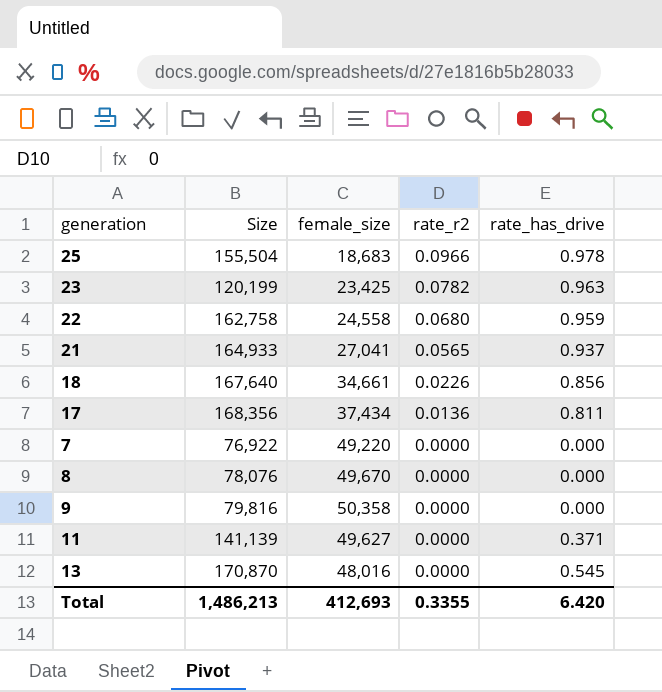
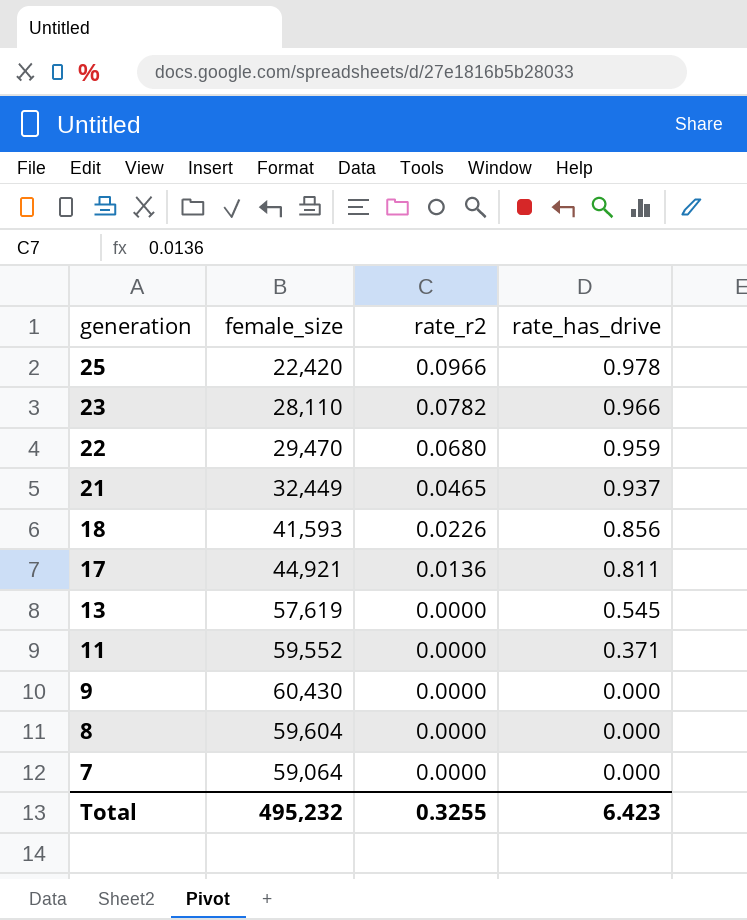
row order: rate_r2 descending -> generation descending
column Size | position: 2 -> none
25 | female_size: 18,683 -> 22,420
23 | female_size: 23,425 -> 28,110
23 | rate_has_drive: 0.963 -> 0.966
22 | female_size: 24,558 -> 29,470
21 | female_size: 27,041 -> 32,449
21 | rate_r2: 0.0565 -> 0.0465
18 | female_size: 34,661 -> 41,593
17 | female_size: 37,434 -> 44,921
13 | female_size: 48,016 -> 57,619
11 | female_size: 49,627 -> 59,552
9 | female_size: 50,358 -> 60,430
8 | female_size: 49,670 -> 59,604
7 | female_size: 49,220 -> 59,064
Total | female_size: 412,693 -> 495,232
Total | rate_r2: 0.3355 -> 0.3255
Total | rate_has_drive: 6.420 -> 6.423

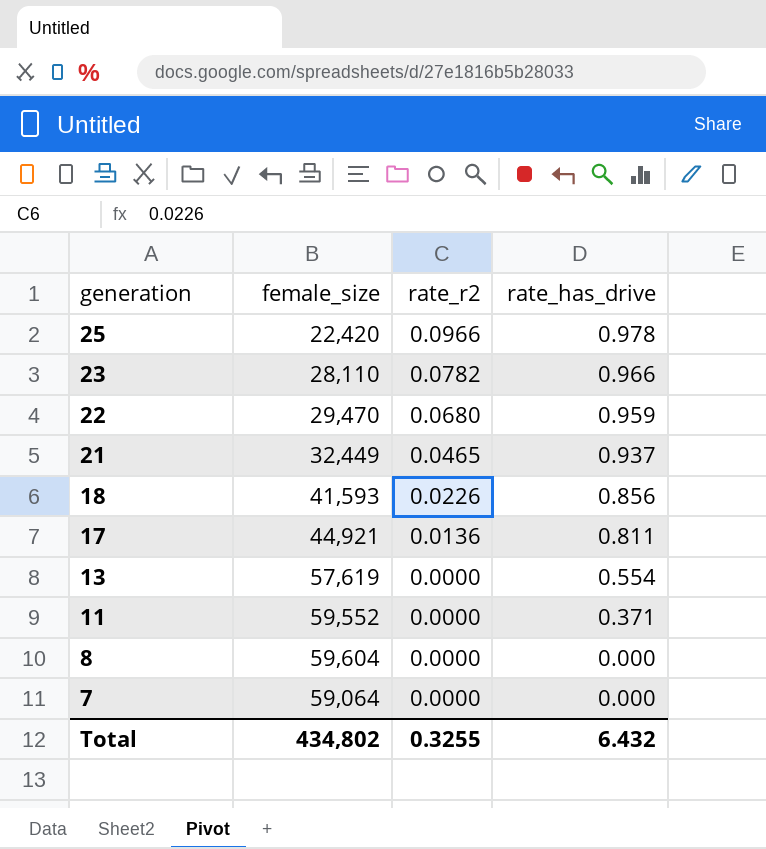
row 9: 60,430 | 0.0000 | 0.000 -> none
13 | rate_has_drive: 0.545 -> 0.554
Total | female_size: 495,232 -> 434,802
Total | rate_has_drive: 6.423 -> 6.432

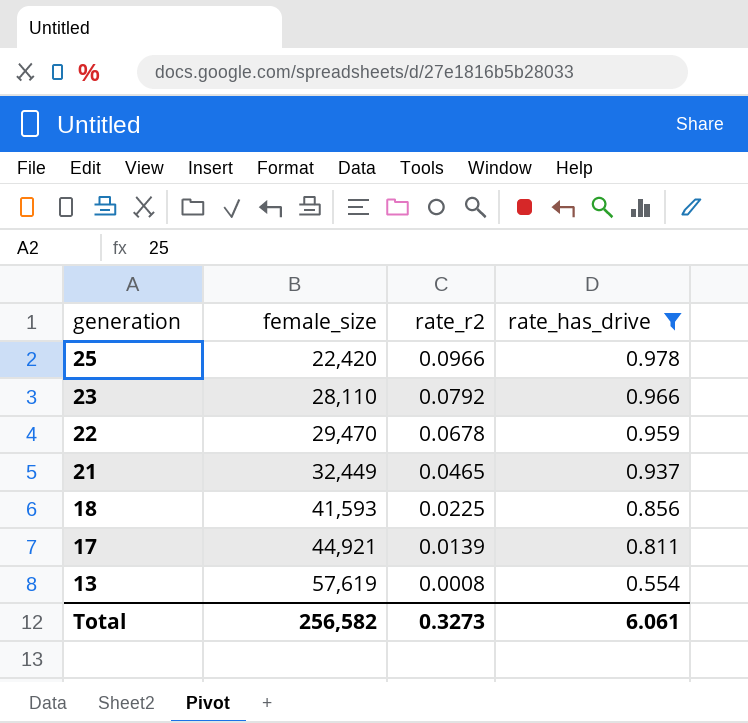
filter: none -> rate_has_drive >= 0.554
23 | rate_r2: 0.0782 -> 0.0792
22 | rate_r2: 0.0680 -> 0.0678
18 | rate_r2: 0.0226 -> 0.0225
17 | rate_r2: 0.0136 -> 0.0139
13 | rate_r2: 0.0000 -> 0.0008
Total | female_size: 434,802 -> 256,582
Total | rate_r2: 0.3255 -> 0.3273
Total | rate_has_drive: 6.432 -> 6.061

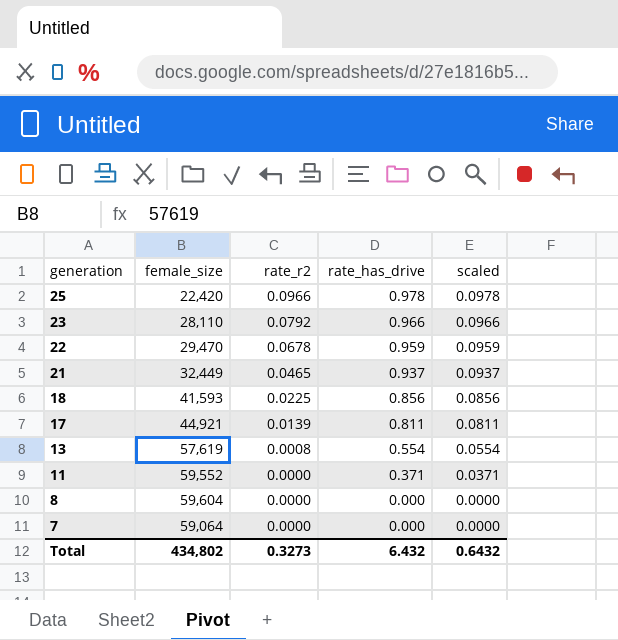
filter: rate_has_drive >= 0.554 -> none
column scaled | formula: none -> [rate_has_drive] * 0.1
Total | female_size: 256,582 -> 434,802
Total | rate_has_drive: 6.061 -> 6.432

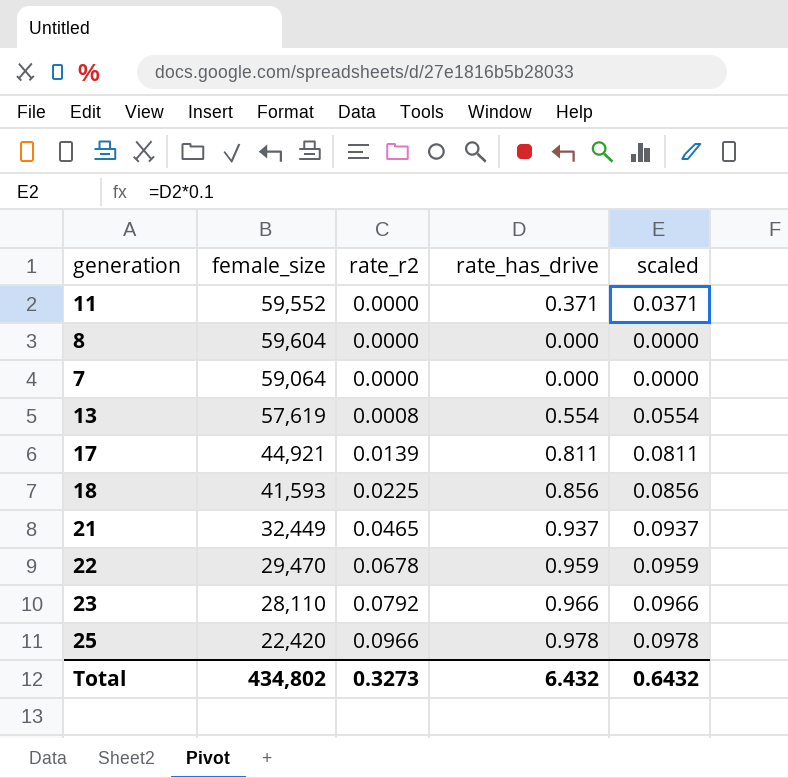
row order: generation descending -> rate_r2 ascending

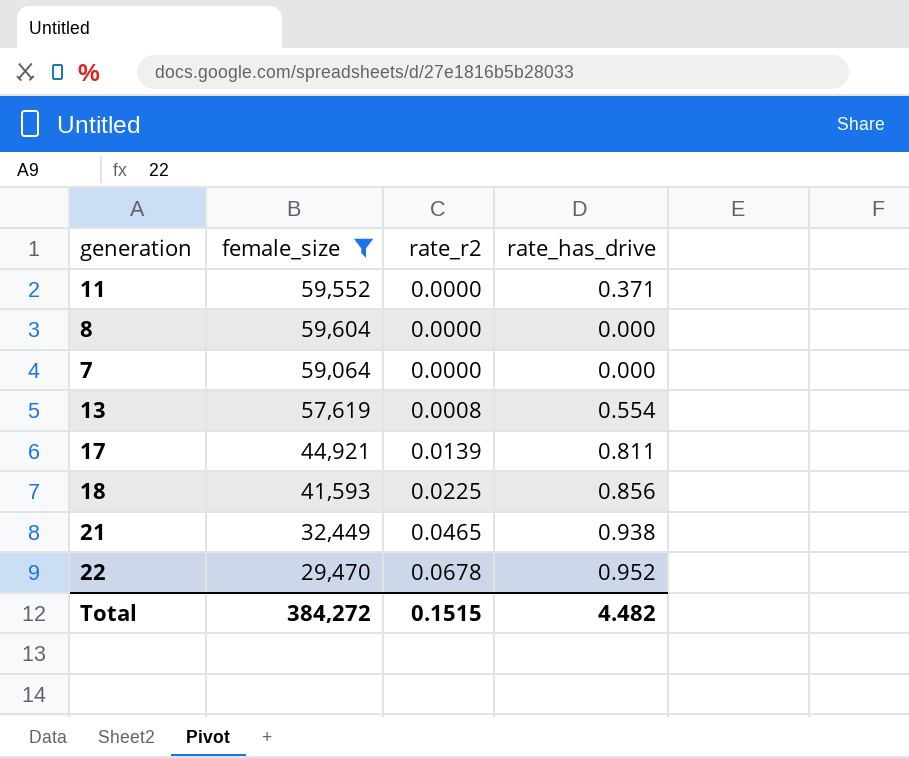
filter: none -> female_size >= 29,470
column scaled | formula: [rate_has_drive] * 0.1 -> none
21 | rate_has_drive: 0.937 -> 0.938
22 | rate_has_drive: 0.959 -> 0.952
Total | female_size: 434,802 -> 384,272
Total | rate_r2: 0.3273 -> 0.1515
Total | rate_has_drive: 6.432 -> 4.482

